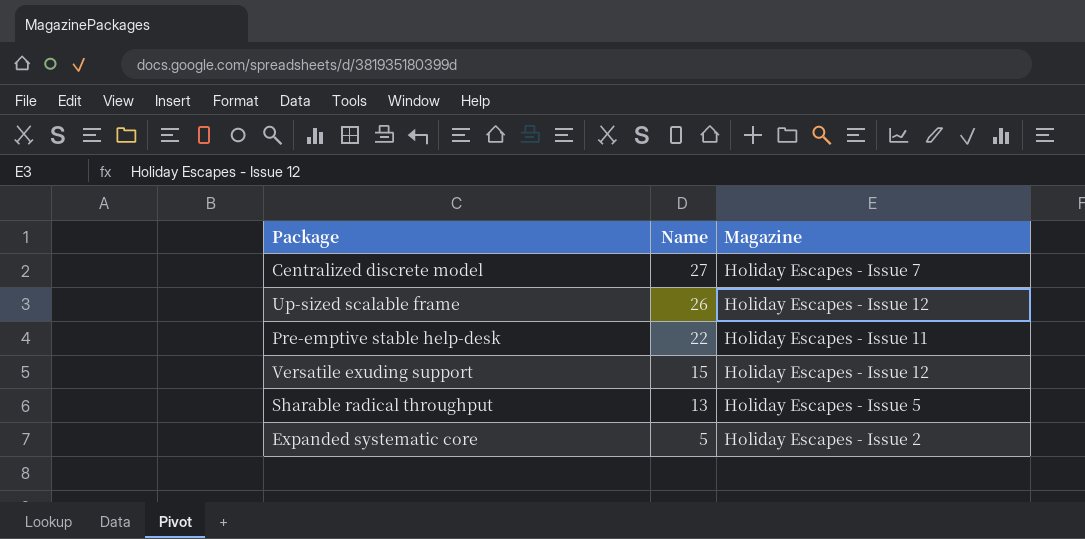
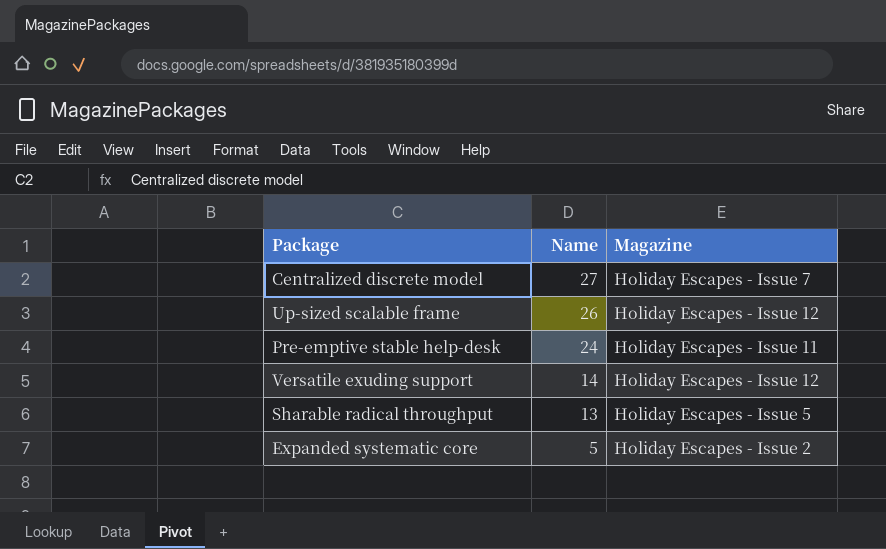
Pre-emptive stable help-desk | Name: 22 -> 24
Versatile exuding support | Name: 15 -> 14

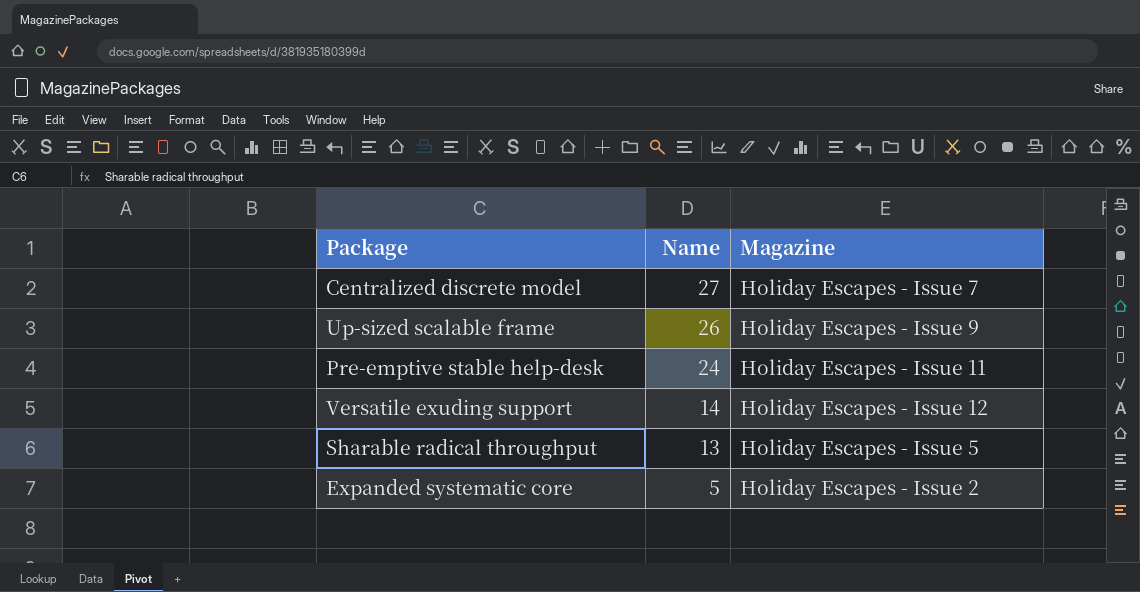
Up-sized scalable frame | Magazine: Holiday Escapes - Issue 12 -> Holiday Escapes - Issue 9

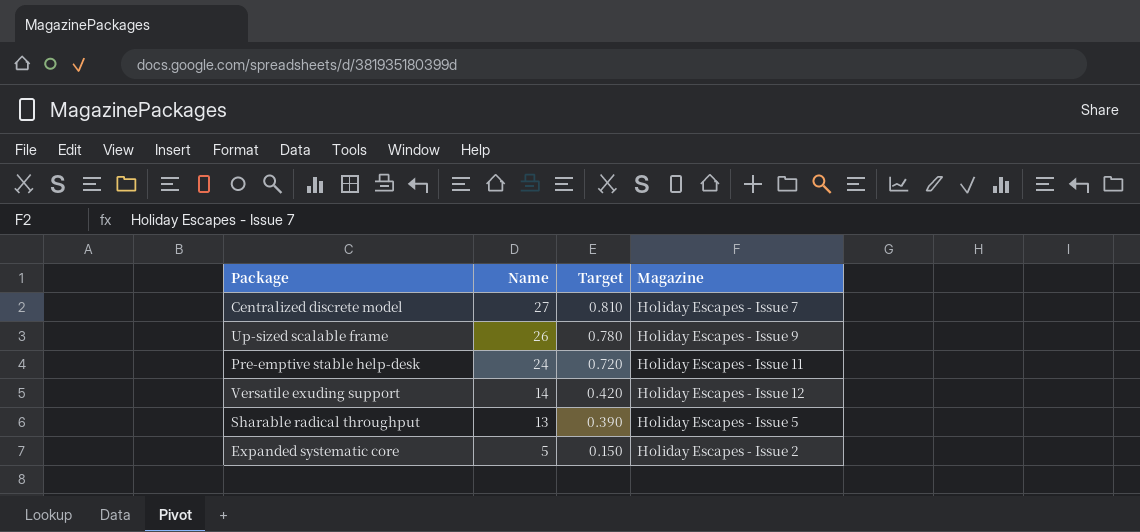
column Target | formula: none -> [Name] * 0.03

